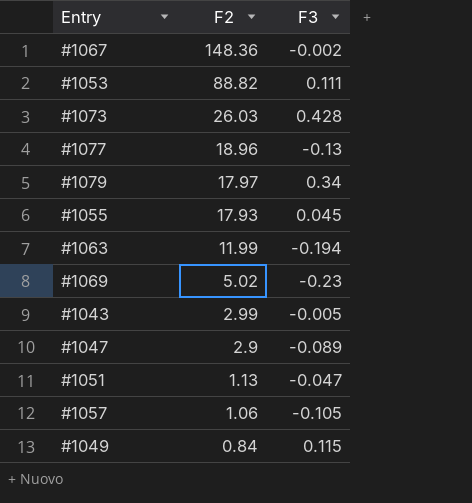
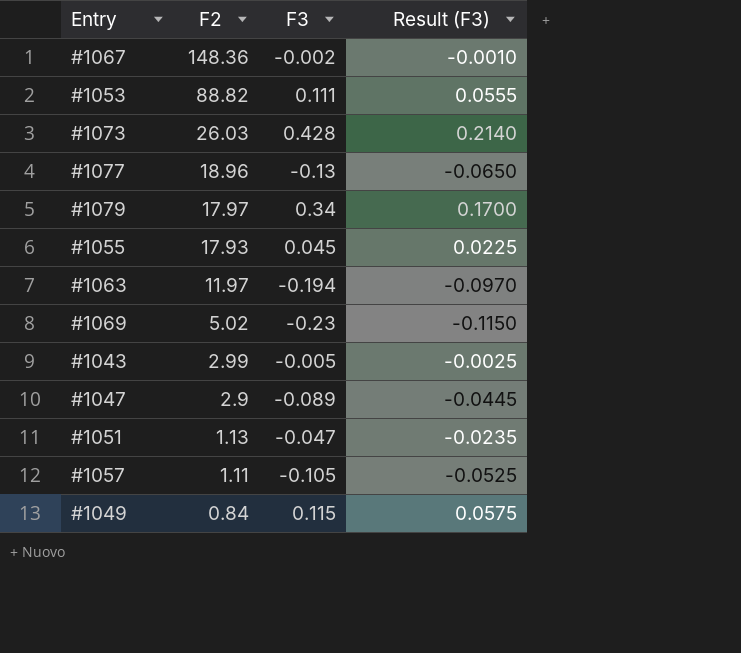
column Result (F3) | formula: none -> [F3] * 0.5
#1063 | F2: 11.99 -> 11.97
#1057 | F2: 1.06 -> 1.11

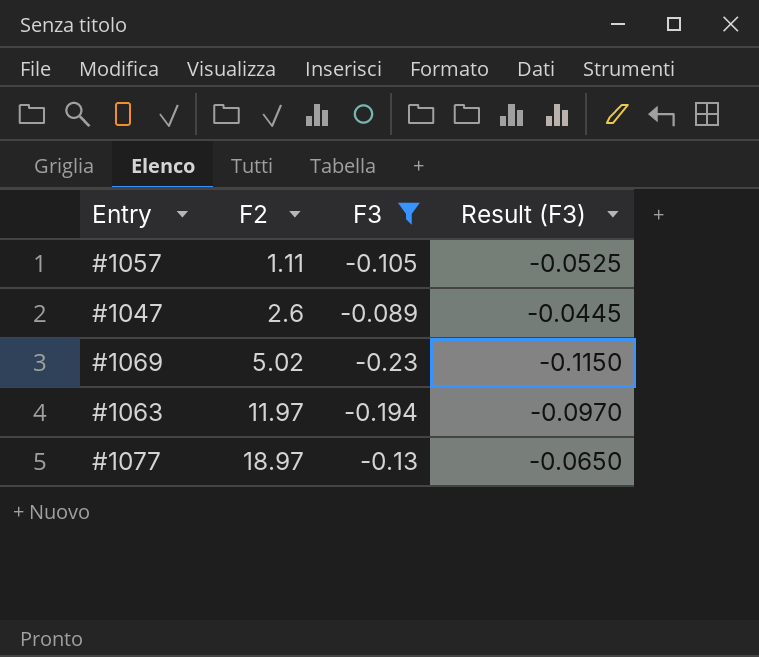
filter: none -> F3 <= -0.089
row order: F2 descending -> F2 ascending
#1047 | F2: 2.9 -> 2.6
#1077 | F2: 18.96 -> 18.97

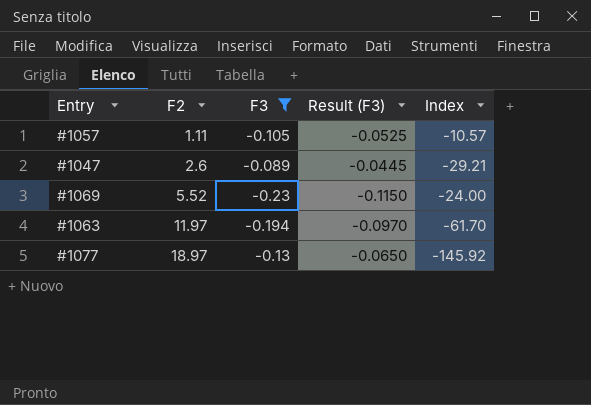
column Index | formula: none -> [F2] / [F3]
#1069 | F2: 5.02 -> 5.52

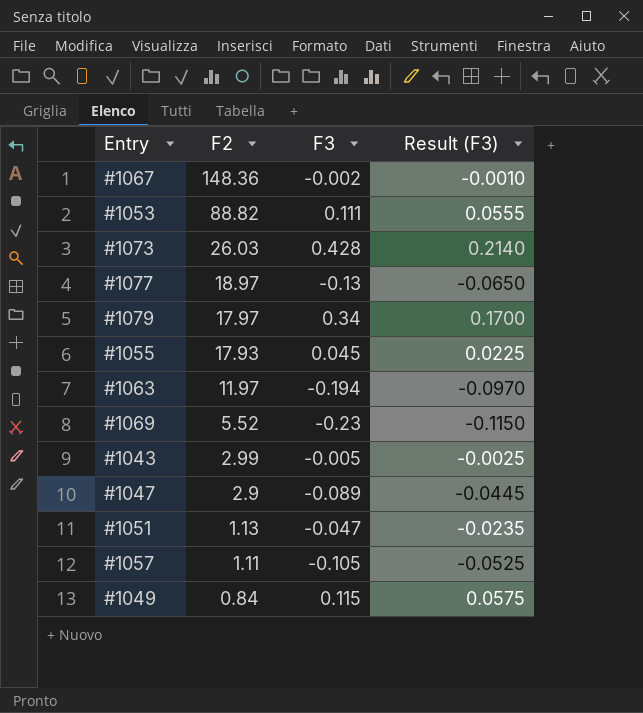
filter: F3 <= -0.089 -> none
row order: F2 ascending -> F2 descending
column Index | formula: [F2] / [F3] -> none
#1047 | F2: 2.6 -> 2.9

